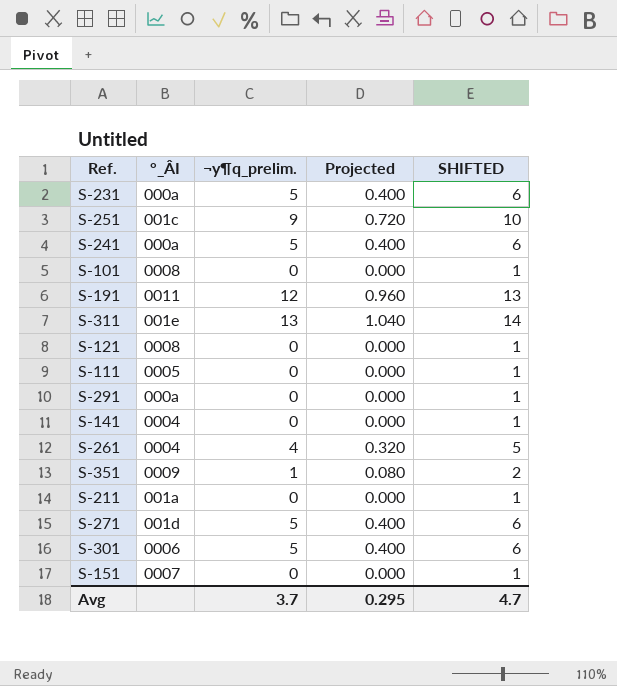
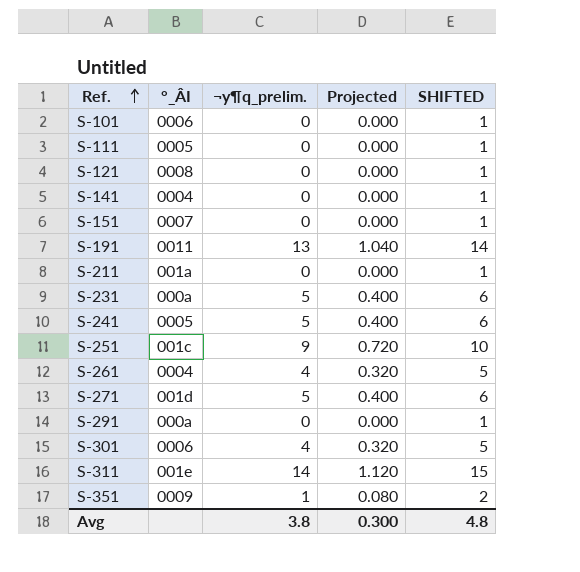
row order: none -> Ref. ascending
S-101 | °_ÂI: 0008 -> 0006
S-191 | ¬y¶q_prelim.: 12 -> 13
S-191 | Projected: 0.960 -> 1.040
S-191 | SHIFTED: 13 -> 14
S-241 | °_ÂI: 000a -> 0005
S-301 | ¬y¶q_prelim.: 5 -> 4
S-301 | Projected: 0.400 -> 0.320
S-301 | SHIFTED: 6 -> 5
S-311 | ¬y¶q_prelim.: 13 -> 14
S-311 | Projected: 1.040 -> 1.120
S-311 | SHIFTED: 14 -> 15
Avg | ¬y¶q_prelim.: 3.7 -> 3.8
Avg | Projected: 0.295 -> 0.300
Avg | SHIFTED: 4.7 -> 4.8

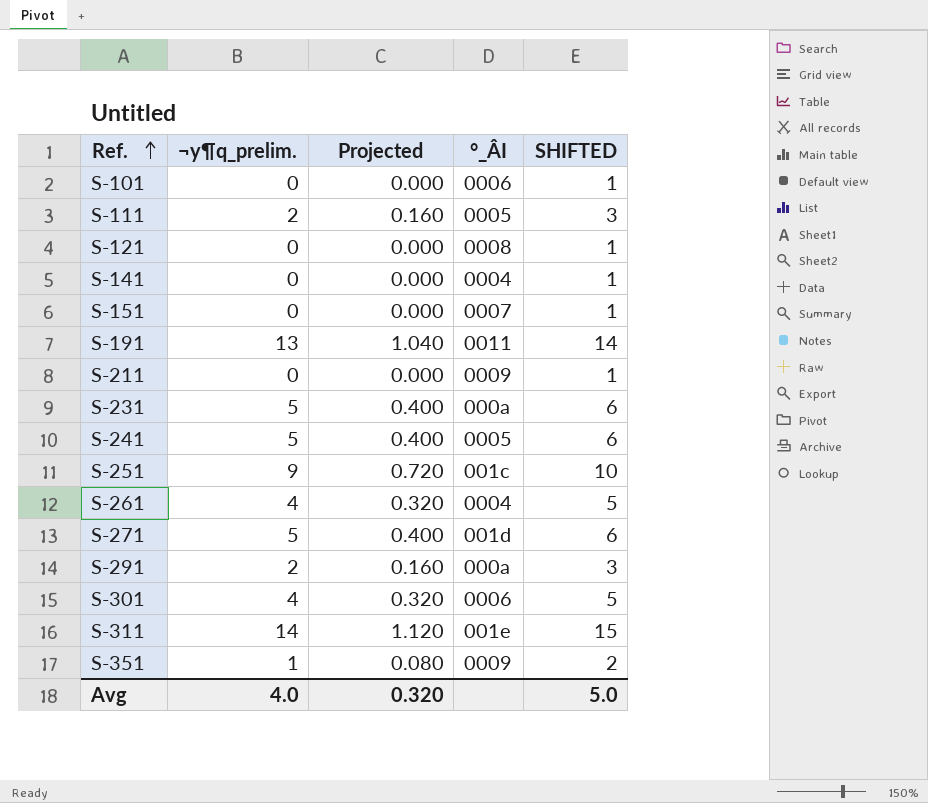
column °_ÂI | position: 2 -> 4
S-111 | ¬y¶q_prelim.: 0 -> 2
S-111 | Projected: 0.000 -> 0.160
S-111 | SHIFTED: 1 -> 3
S-211 | °_ÂI: 001a -> 0009
S-291 | ¬y¶q_prelim.: 0 -> 2
S-291 | Projected: 0.000 -> 0.160
S-291 | SHIFTED: 1 -> 3
Avg | ¬y¶q_prelim.: 3.8 -> 4.0
Avg | Projected: 0.300 -> 0.320
Avg | SHIFTED: 4.8 -> 5.0

